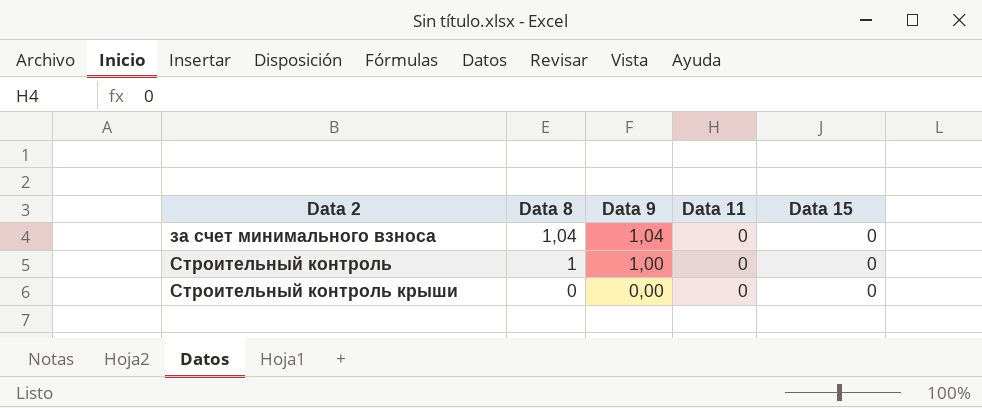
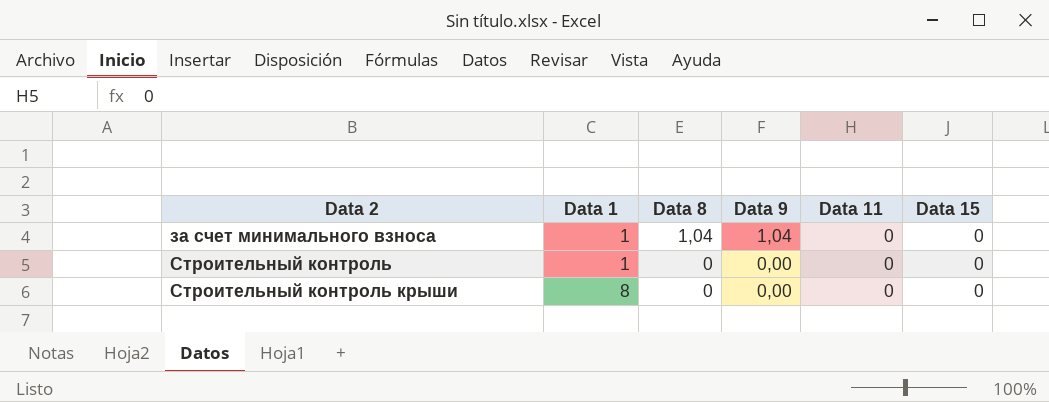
column Data 1 | position: none -> 2
Строительный контроль | Data 8: 1 -> 0
Строительный контроль | Data 9: 1,00 -> 0,00

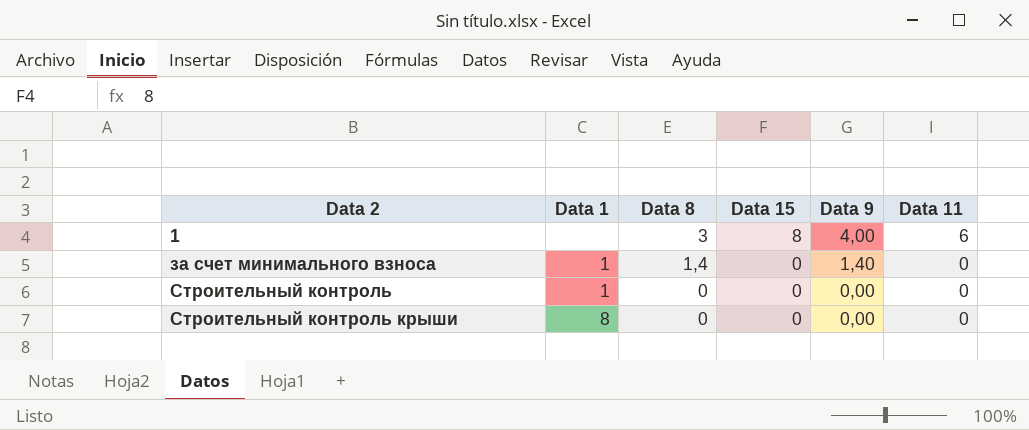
column Data 15 | position: 6 -> 4
row 1: none -> none | 3 | 8 | 4,00 | 6
за счет минимального взноса | Data 8: 1,04 -> 1,4
за счет минимального взноса | Data 9: 1,04 -> 1,40

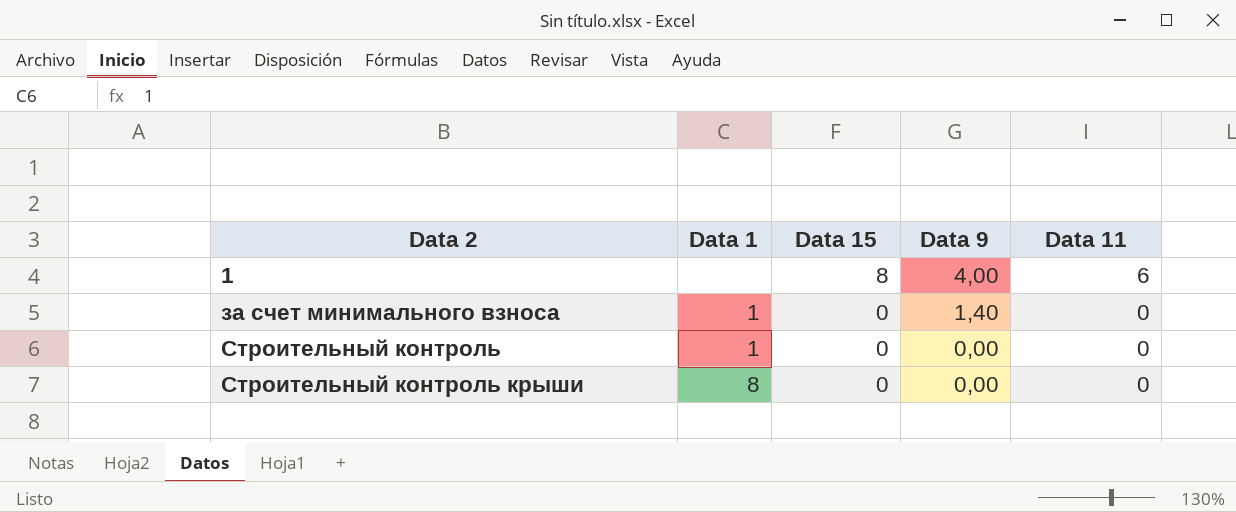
column Data 8 | position: 3 -> none

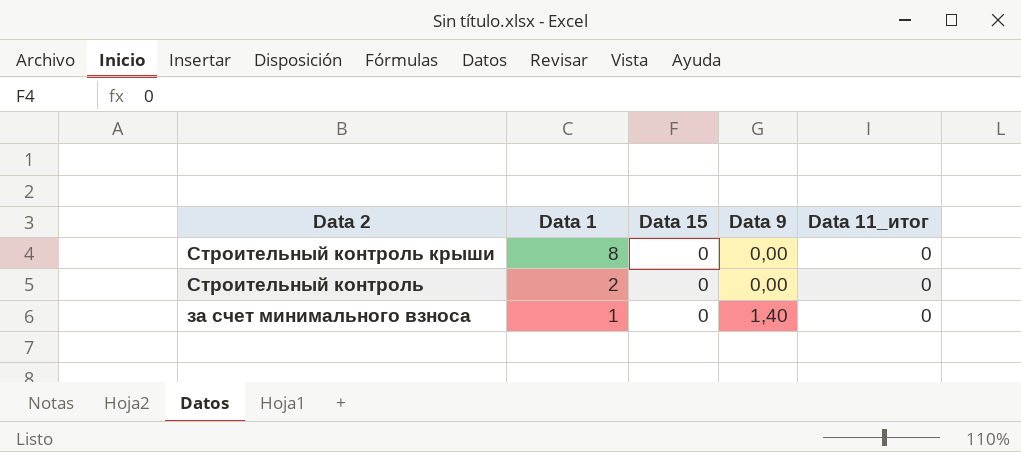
row order: Data 2 ascending -> Data 2 descending
column name: Data 11 -> Data 11_итог
row 1: none | 8 | 4,00 | 6 -> none
Строительный контроль | Data 1: 1 -> 2

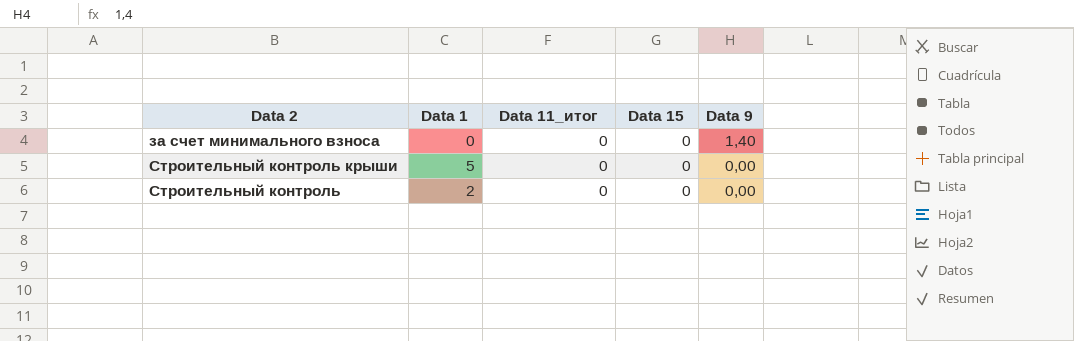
row order: Data 2 descending -> Data 9 descending
column Data 11_итог | position: 5 -> 3
за счет минимального взноса | Data 1: 1 -> 0
Строительный контроль крыши | Data 1: 8 -> 5

